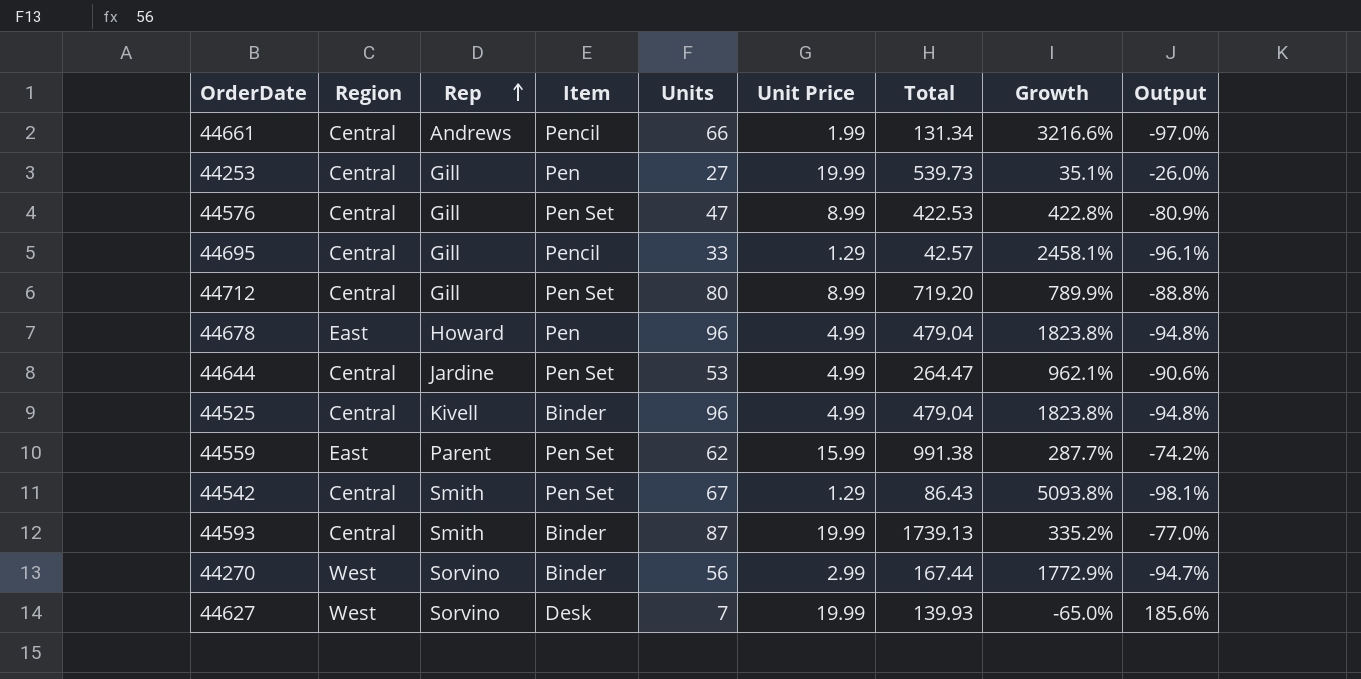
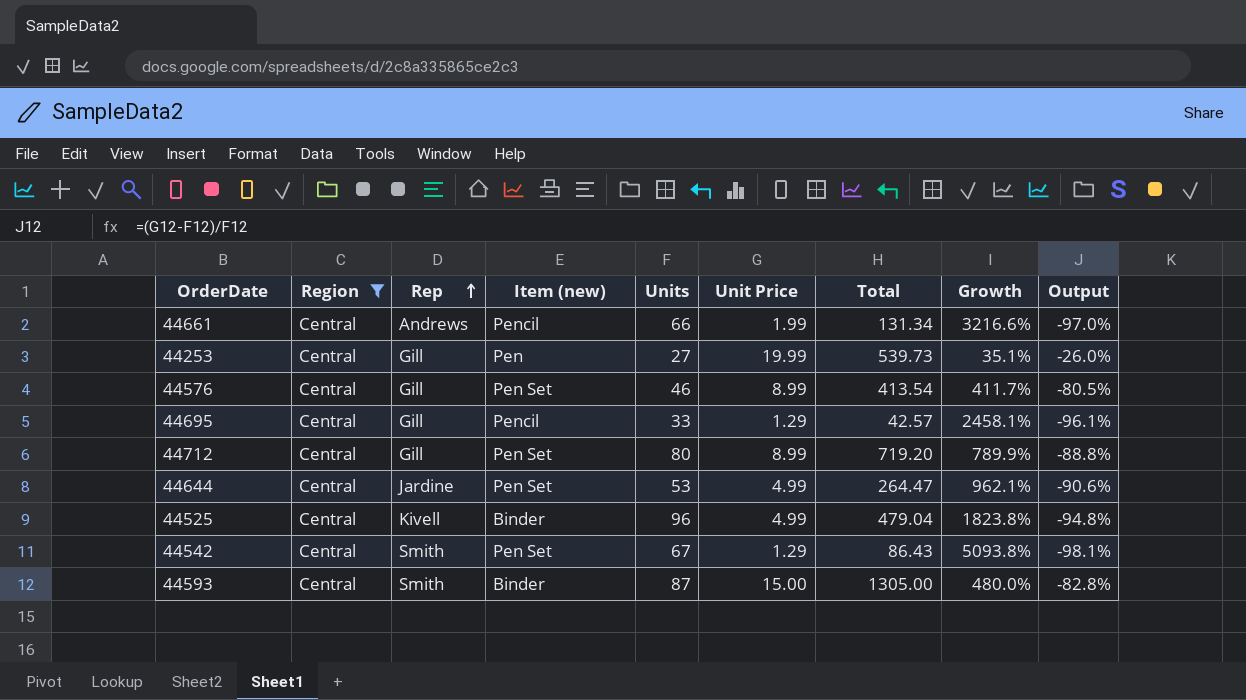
filter: none -> Region = Central
column name: Item -> Item (new)
44576 | Units: 47 -> 46
44576 | Total: 422.53 -> 413.54
44576 | Growth: 422.8% -> 411.7%
44576 | Output: -80.9% -> -80.5%
44593 | Unit Price: 19.99 -> 15.00
44593 | Total: 1739.13 -> 1305.00
44593 | Growth: 335.2% -> 480.0%
44593 | Output: -77.0% -> -82.8%

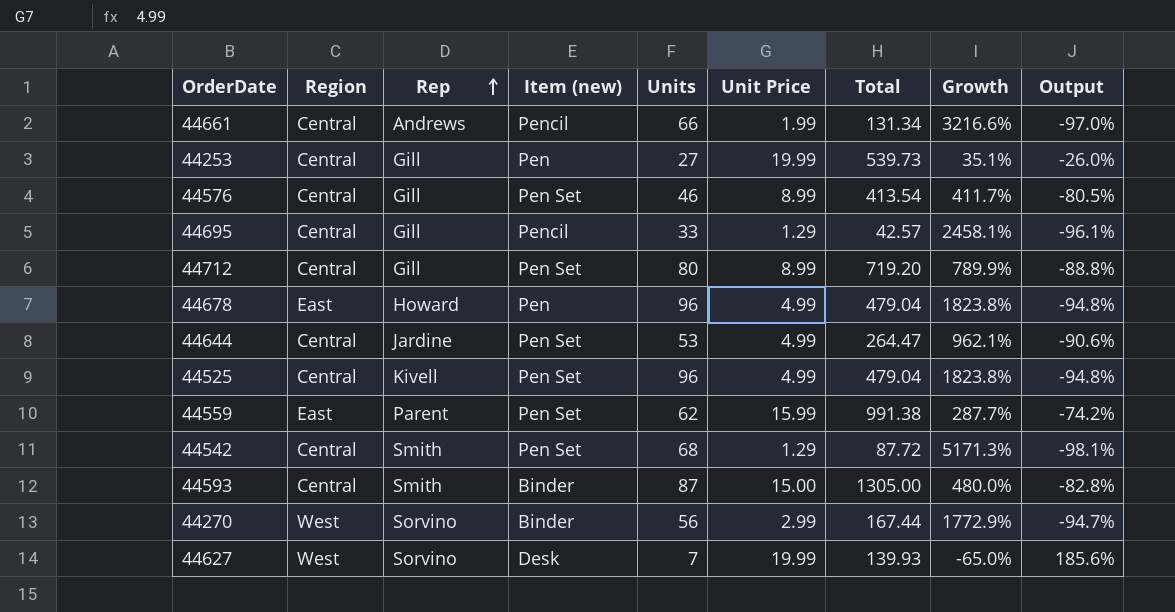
filter: Region = Central -> none
44525 | Item (new): Binder -> Pen Set
44542 | Units: 67 -> 68
44542 | Total: 86.43 -> 87.72
44542 | Growth: 5093.8% -> 5171.3%

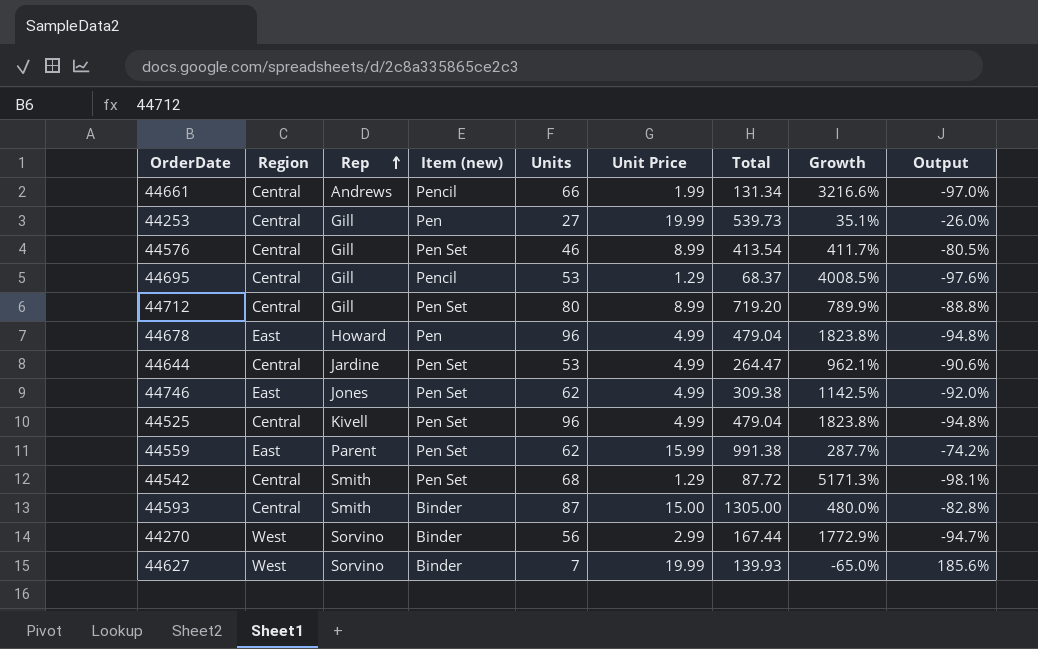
44695 | Units: 33 -> 53
44695 | Total: 42.57 -> 68.37
44695 | Growth: 2458.1% -> 4008.5%
44695 | Output: -96.1% -> -97.6%
row 44746: none -> East | Jones | Pen Set | 62 | 4.99 | 309.38 | 1142.5% | -92.0%
44627 | Item (new): Desk -> Binder

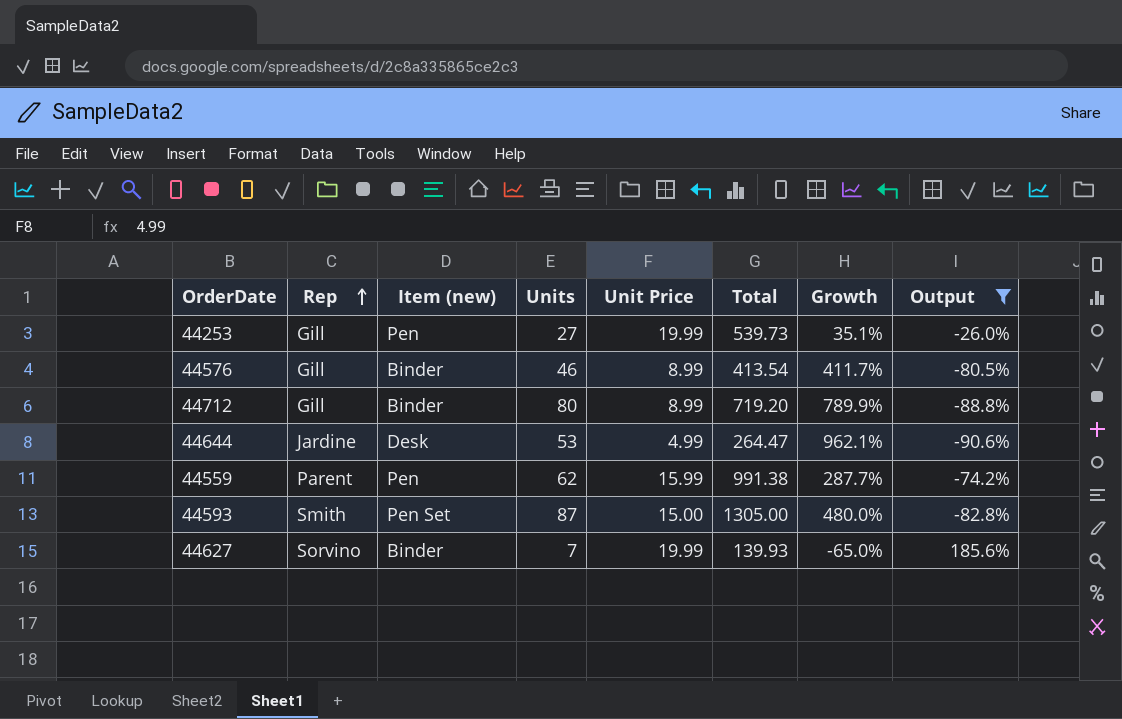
filter: none -> Output >= -90.6%
column Region | position: 2 -> none
44576 | Item (new): Pen Set -> Binder
44712 | Item (new): Pen Set -> Binder
44644 | Item (new): Pen Set -> Desk
44559 | Item (new): Pen Set -> Pen
44593 | Item (new): Binder -> Pen Set

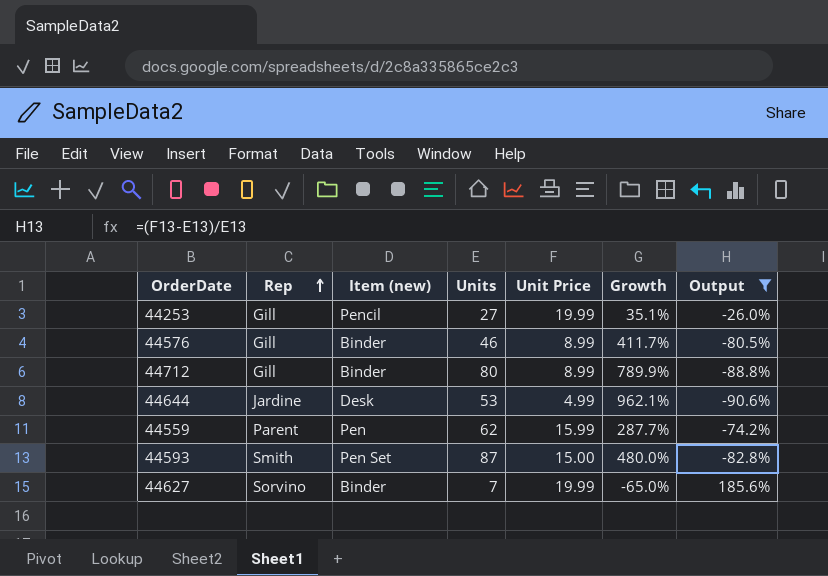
column Total | formula: [Units] * [Unit Price] -> none
44253 | Item (new): Pen -> Pencil

